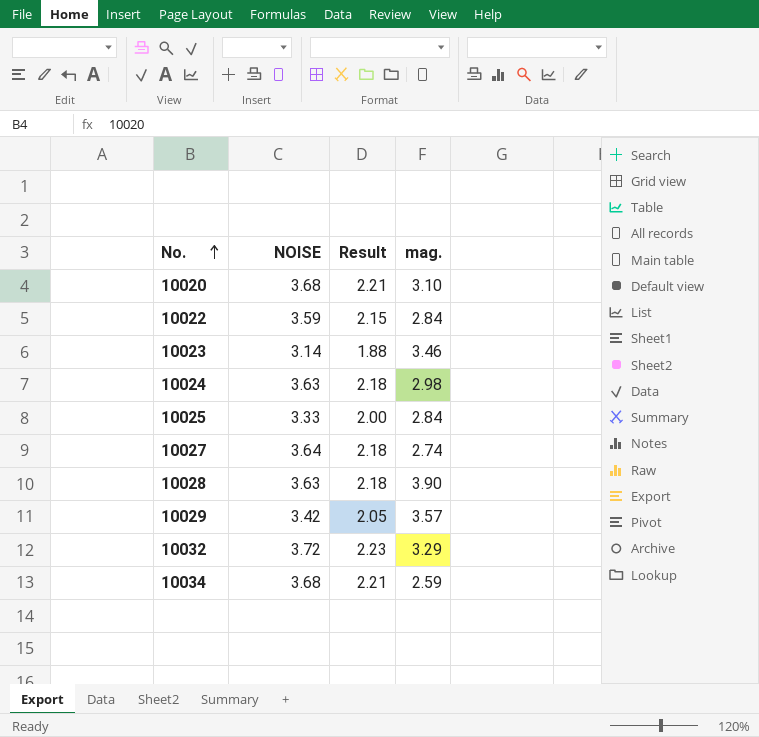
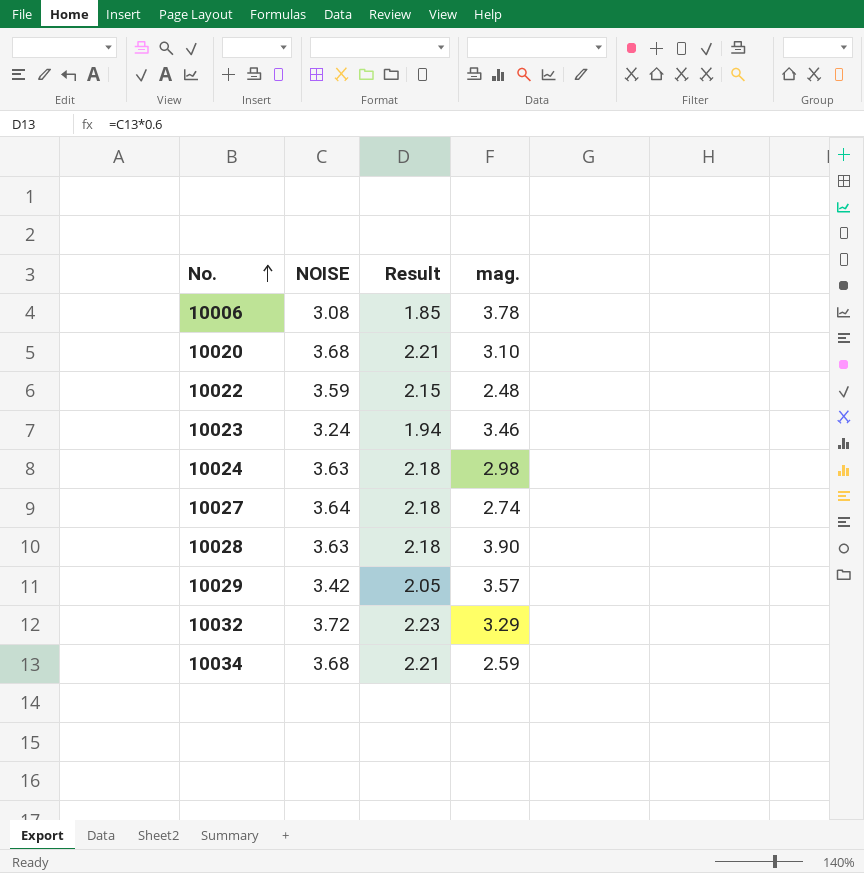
row 10025: 3.33 | 2.00 | 2.84 -> none
row 10006: none -> 3.08 | 1.85 | 3.78
10022 | mag.: 2.84 -> 2.48
10023 | NOISE: 3.14 -> 3.24
10023 | Result: 1.88 -> 1.94

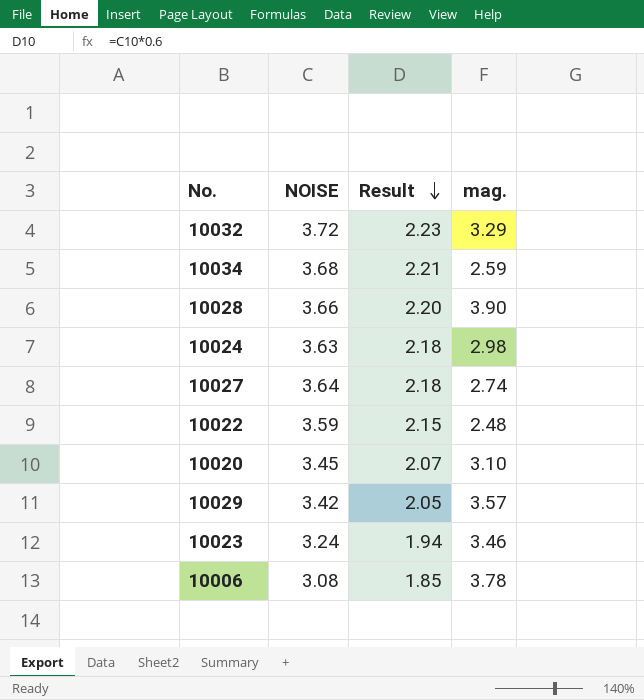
row order: No. ascending -> Result descending
10028 | NOISE: 3.63 -> 3.66
10028 | Result: 2.18 -> 2.20
10020 | NOISE: 3.68 -> 3.45
10020 | Result: 2.21 -> 2.07

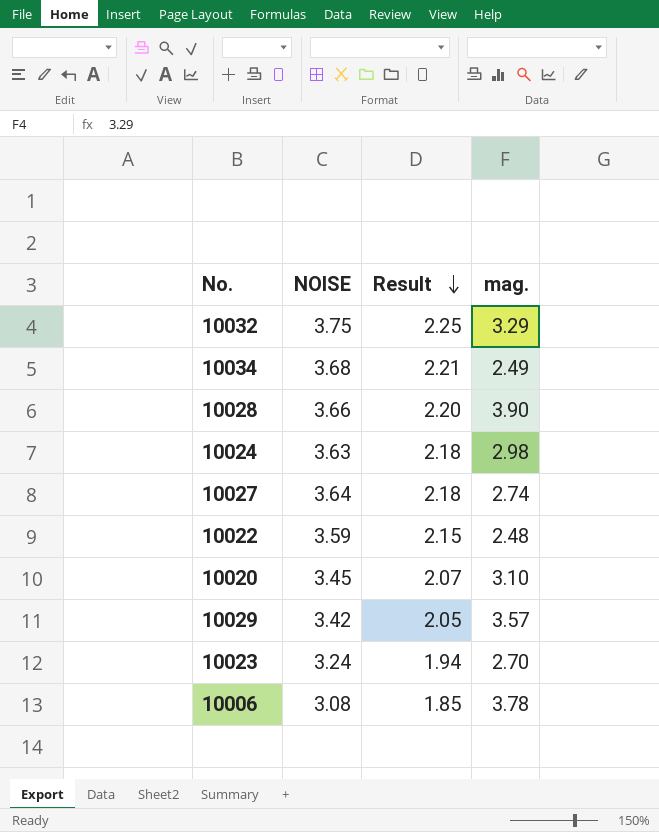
10032 | NOISE: 3.72 -> 3.75
10032 | Result: 2.23 -> 2.25
10034 | mag.: 2.59 -> 2.49
10023 | mag.: 3.46 -> 2.70

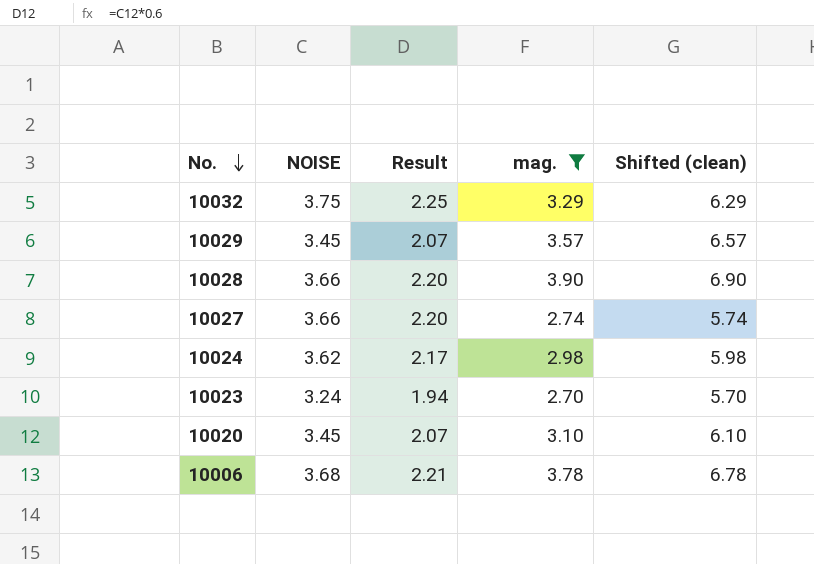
filter: none -> mag. >= 2.70
row order: Result descending -> No. descending
column Shifted (clean) | formula: none -> [mag.] + 3
10029 | NOISE: 3.42 -> 3.45
10029 | Result: 2.05 -> 2.07
10027 | NOISE: 3.64 -> 3.66
10027 | Result: 2.18 -> 2.20
10024 | NOISE: 3.63 -> 3.62
10024 | Result: 2.18 -> 2.17
10006 | NOISE: 3.08 -> 3.68
10006 | Result: 1.85 -> 2.21

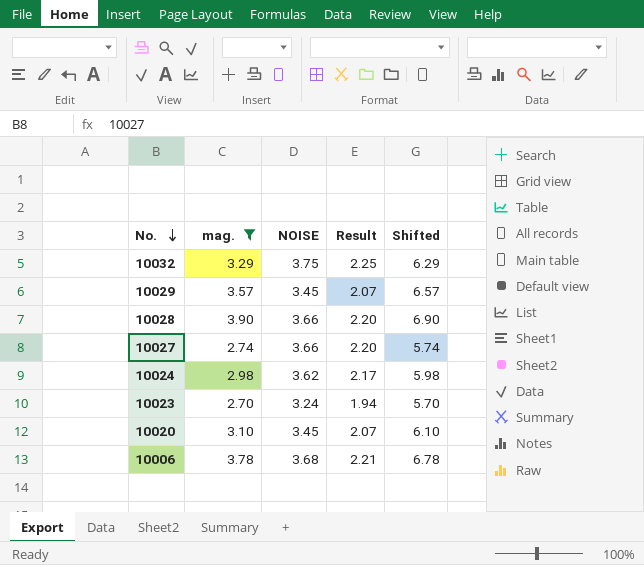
column mag. | position: 4 -> 2
column name: Shifted (clean) -> Shifted

